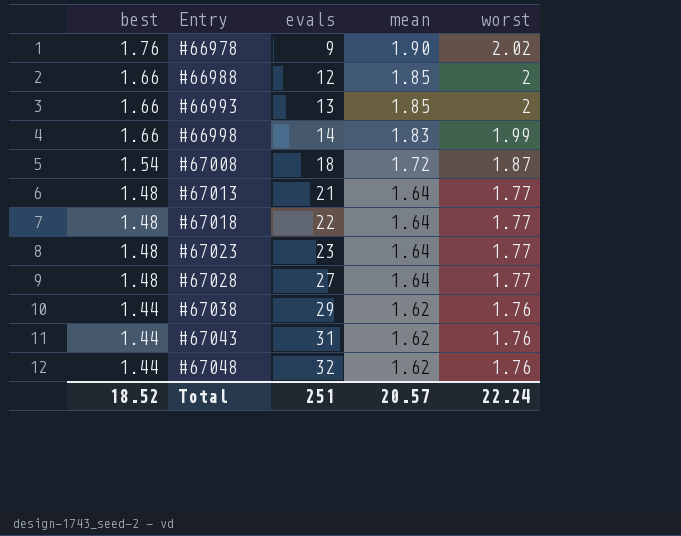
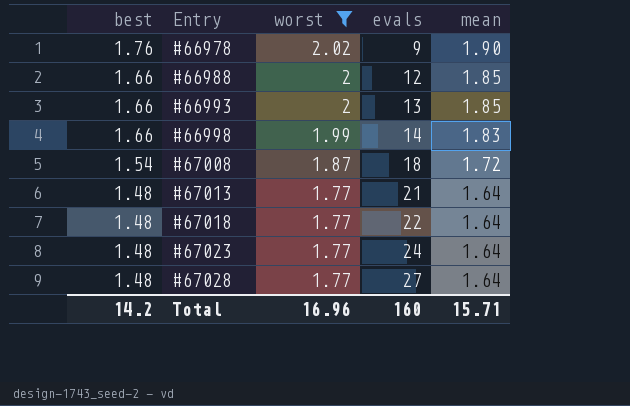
filter: none -> worst != 1.76
column worst | position: 5 -> 3
#67023 | evals: 23 -> 24
Total | best: 18.52 -> 14.2
Total | worst: 22.24 -> 16.96
Total | evals: 251 -> 160
Total | mean: 20.57 -> 15.71

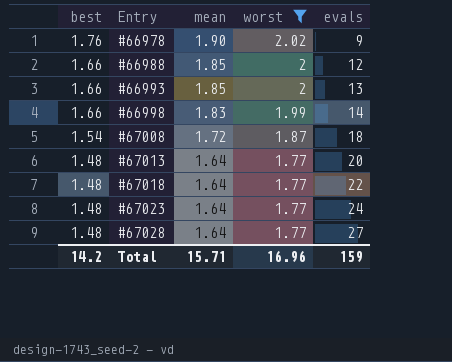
column mean | position: 5 -> 3
#67013 | evals: 21 -> 20
Total | evals: 160 -> 159

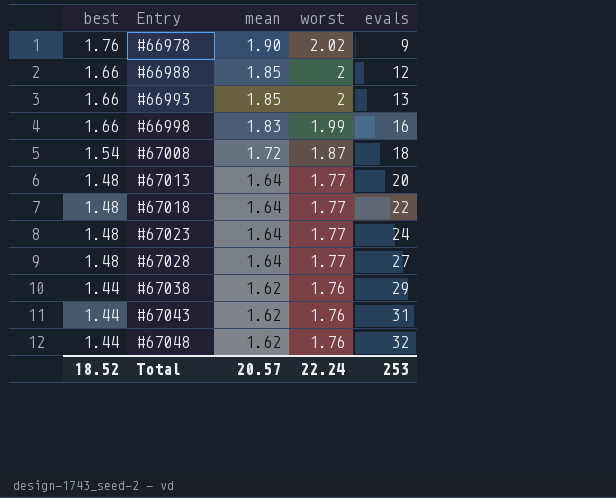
filter: worst != 1.76 -> none
#66998 | evals: 14 -> 16
Total | best: 14.2 -> 18.52
Total | mean: 15.71 -> 20.57
Total | worst: 16.96 -> 22.24
Total | evals: 159 -> 253

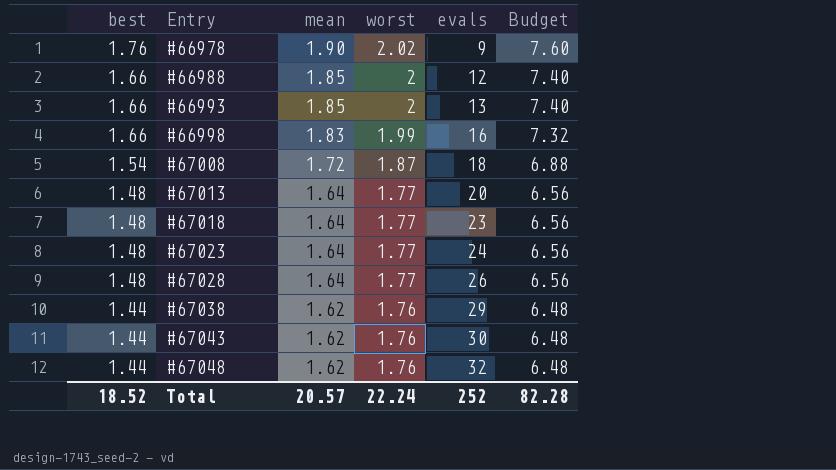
column Budget | formula: none -> [mean] * 4
#67018 | evals: 22 -> 23
#67028 | evals: 27 -> 26
#67043 | evals: 31 -> 30
Total | evals: 253 -> 252

